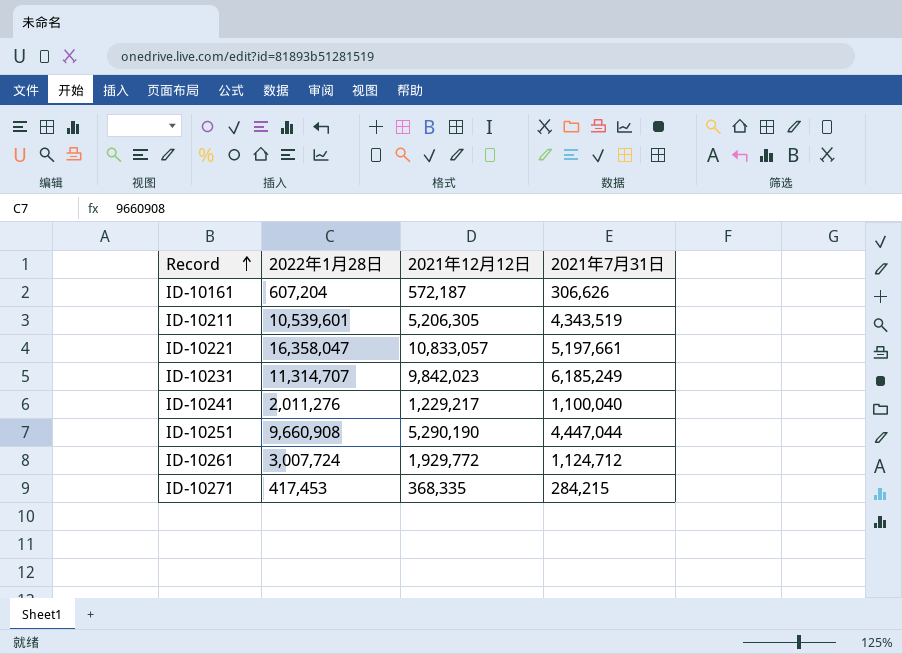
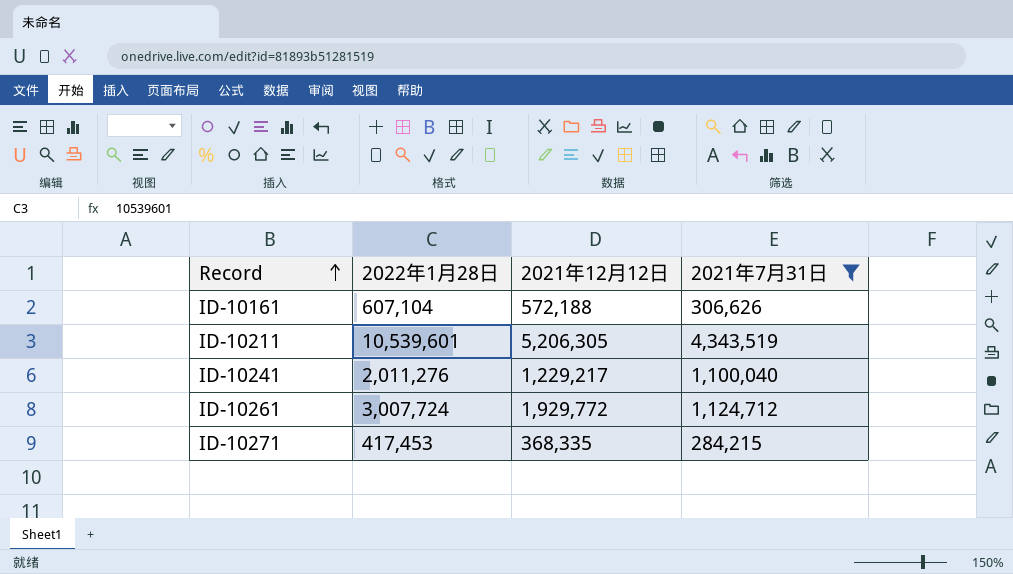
filter: none -> 2021年7月31日 <= 4,343,519
ID-10161 | 2022年1月28日: 607,204 -> 607,104
ID-10161 | 2021年12月12日: 572,187 -> 572,188

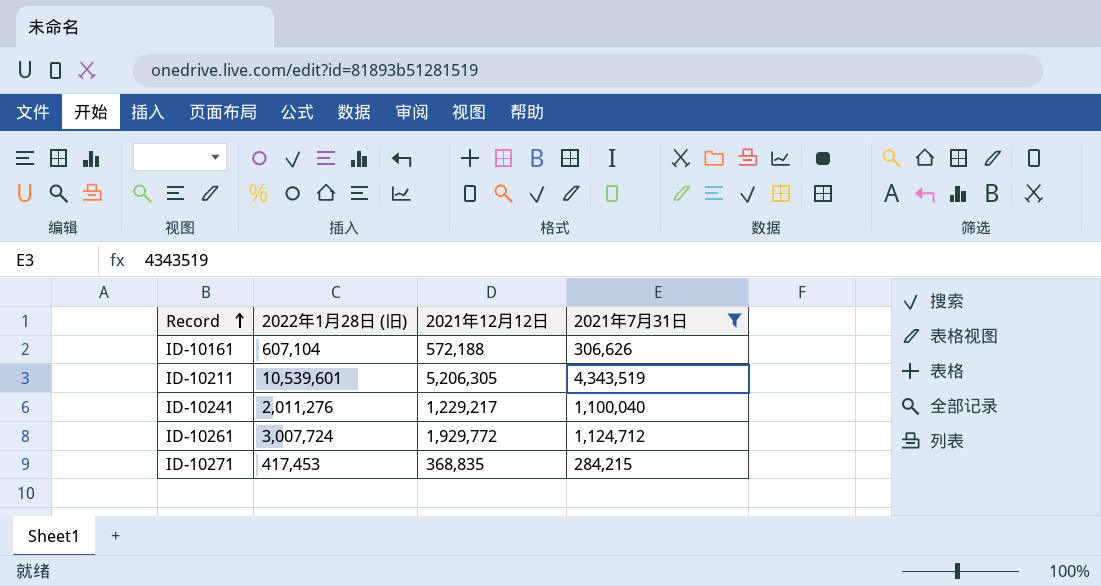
column name: 2022年1月28日 -> 2022年1月28日 (旧)
ID-10271 | 2021年12月12日: 368,335 -> 368,835

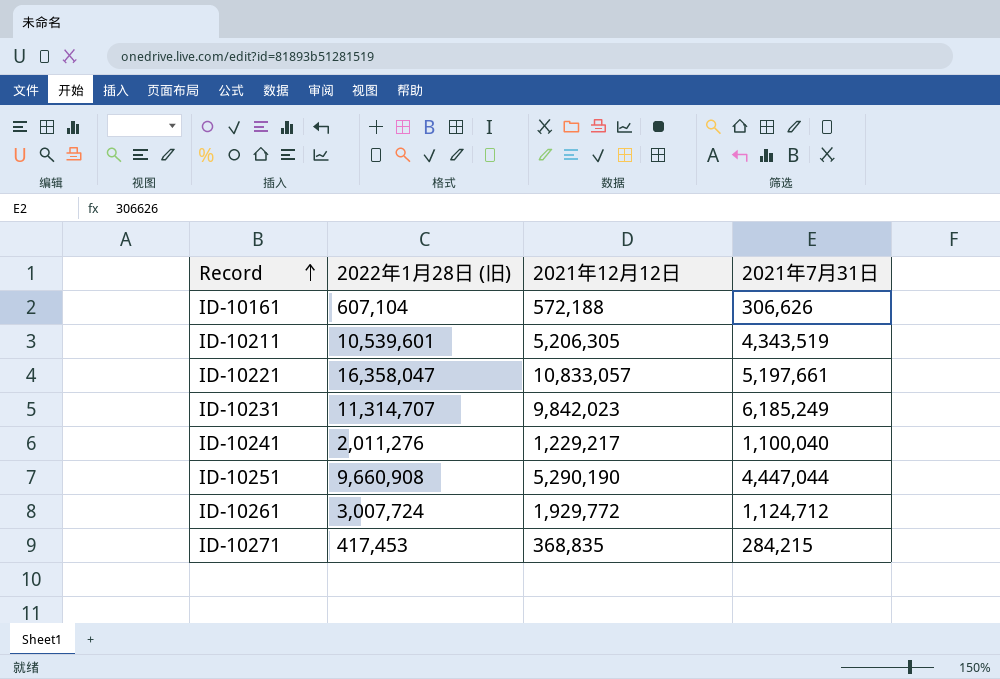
filter: 2021年7月31日 <= 4,343,519 -> none

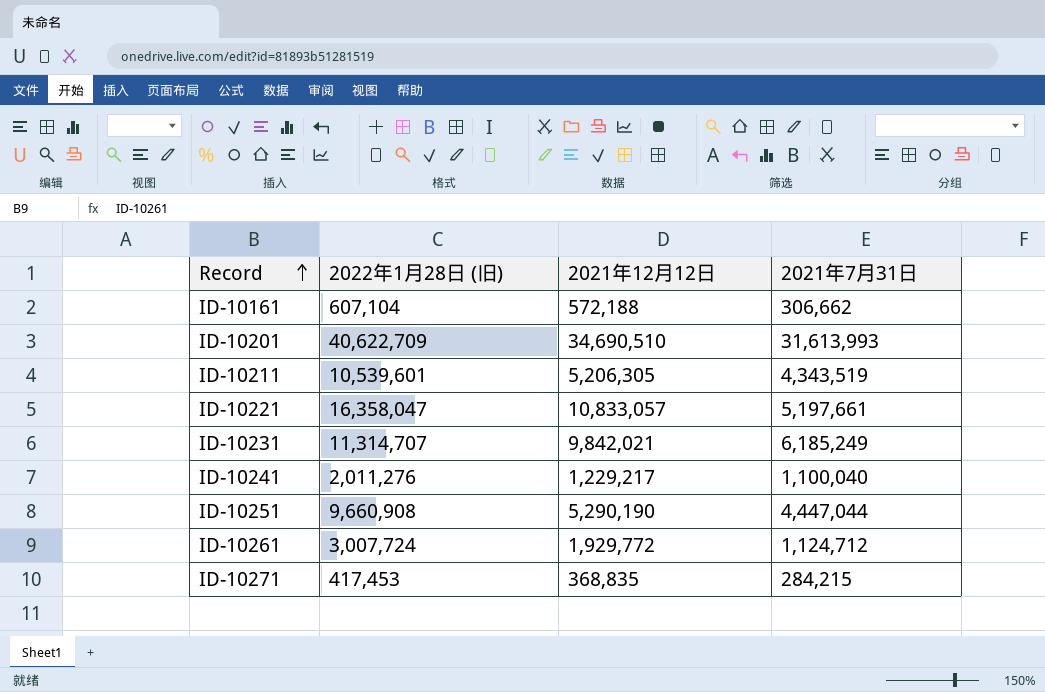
ID-10161 | 2021年7月31日: 306,626 -> 306,662
row ID-10201: none -> 40,622,709 | 34,690,510 | 31,613,993
ID-10231 | 2021年12月12日: 9,842,023 -> 9,842,021

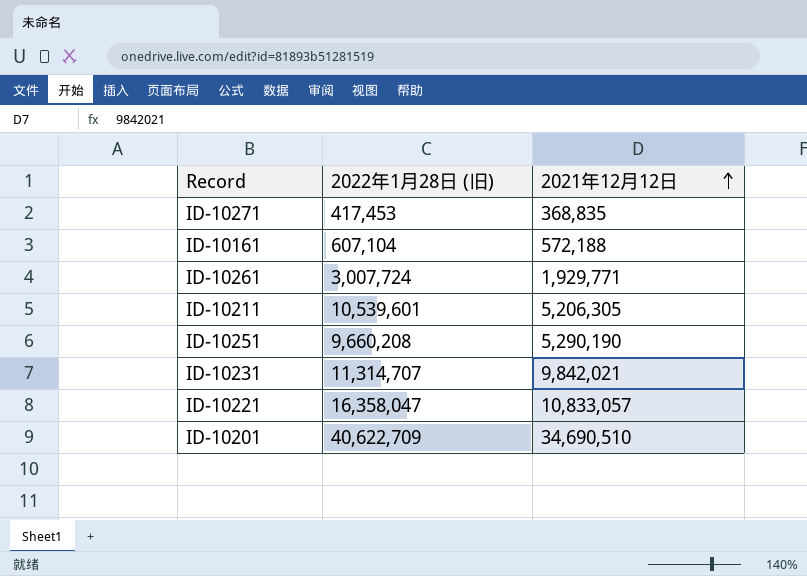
row order: Record ascending -> 2021年12月12日 ascending
column 2021年7月31日 | position: 4 -> none
row ID-10241: 2,011,276 | 1,229,217 | 1,100,040 -> none
ID-10261 | 2021年12月12日: 1,929,772 -> 1,929,771
ID-10251 | 2022年1月28日 (旧): 9,660,908 -> 9,660,208

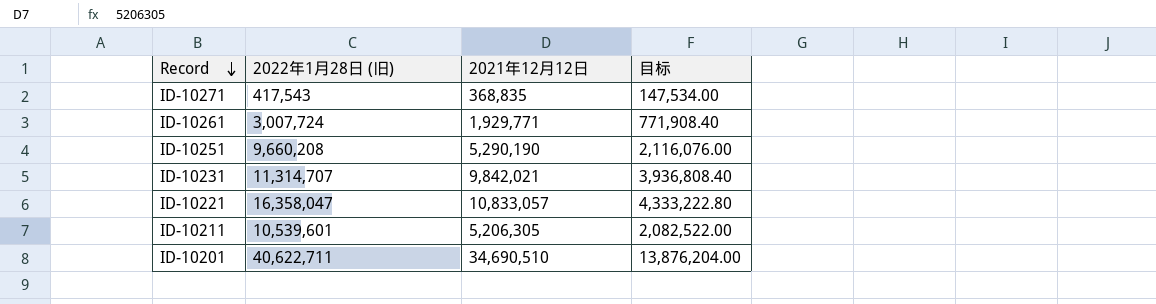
row order: 2021年12月12日 ascending -> Record descending
column 目标 | formula: none -> [2021年12月12日] * 0.4
row ID-10161: 607,104 | 572,188 -> none
ID-10271 | 2022年1月28日 (旧): 417,453 -> 417,543
ID-10201 | 2022年1月28日 (旧): 40,622,709 -> 40,622,711

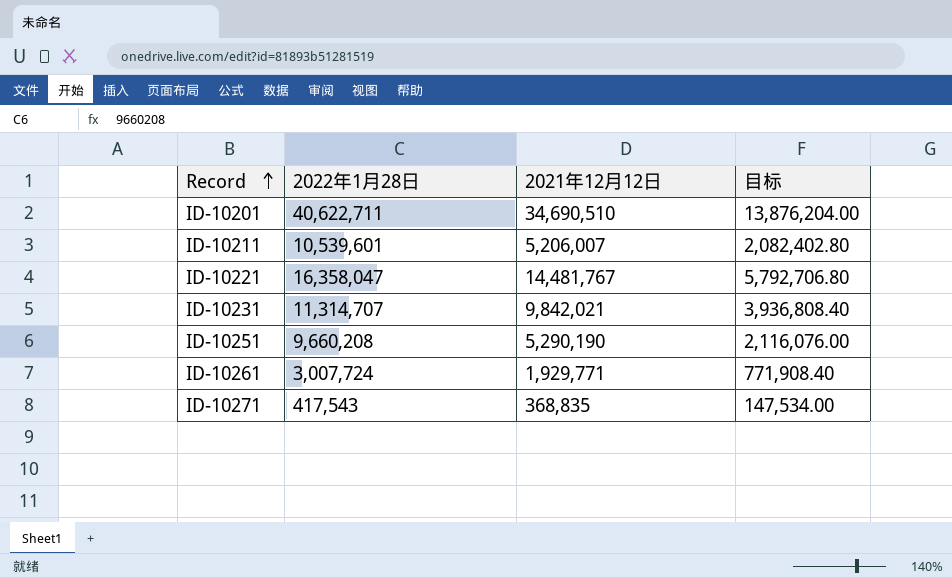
row order: Record descending -> Record ascending
column name: 2022年1月28日 (旧) -> 2022年1月28日
ID-10211 | 2021年12月12日: 5,206,305 -> 5,206,007
ID-10211 | 目标: 2,082,522.00 -> 2,082,402.80
ID-10221 | 2021年12月12日: 10,833,057 -> 14,481,767
ID-10221 | 目标: 4,333,222.80 -> 5,792,706.80

